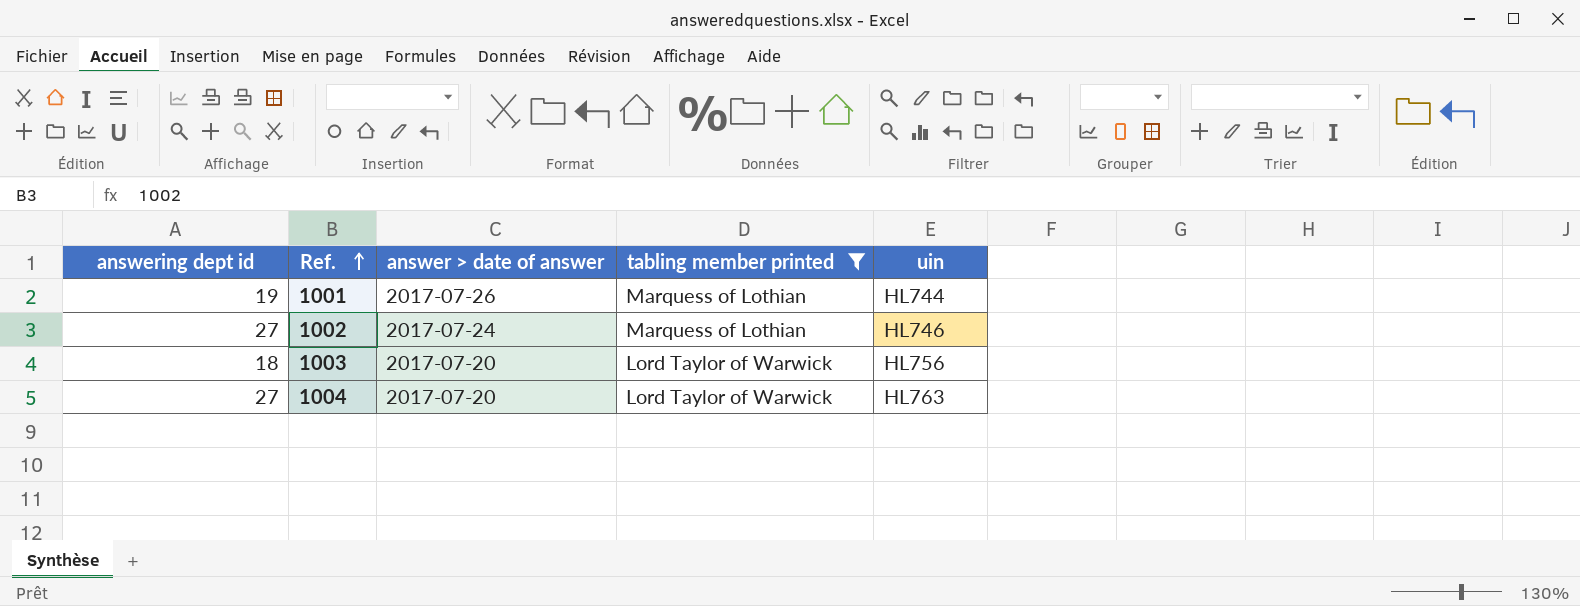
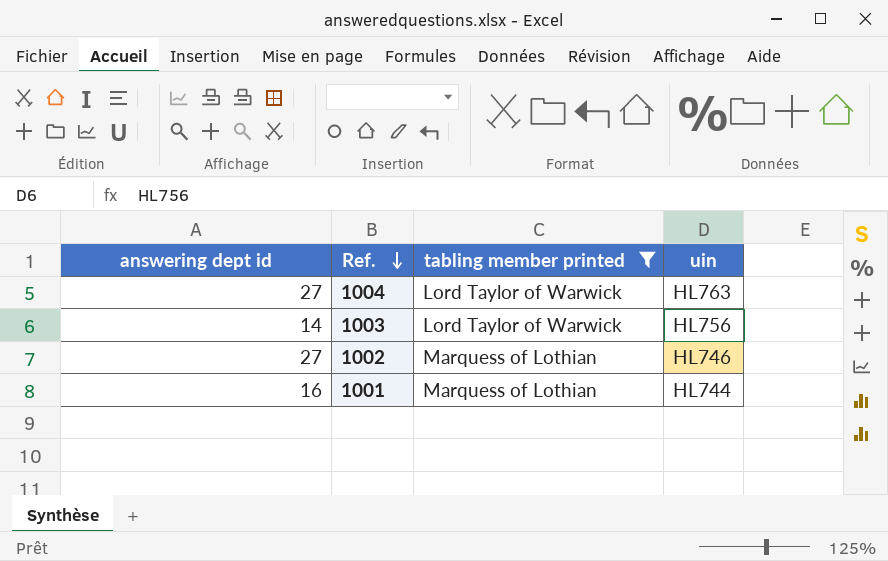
row order: Ref. ascending -> Ref. descending
column answer > date of answer | position: 3 -> none
1003 | answering dept id: 18 -> 14
1001 | answering dept id: 19 -> 16

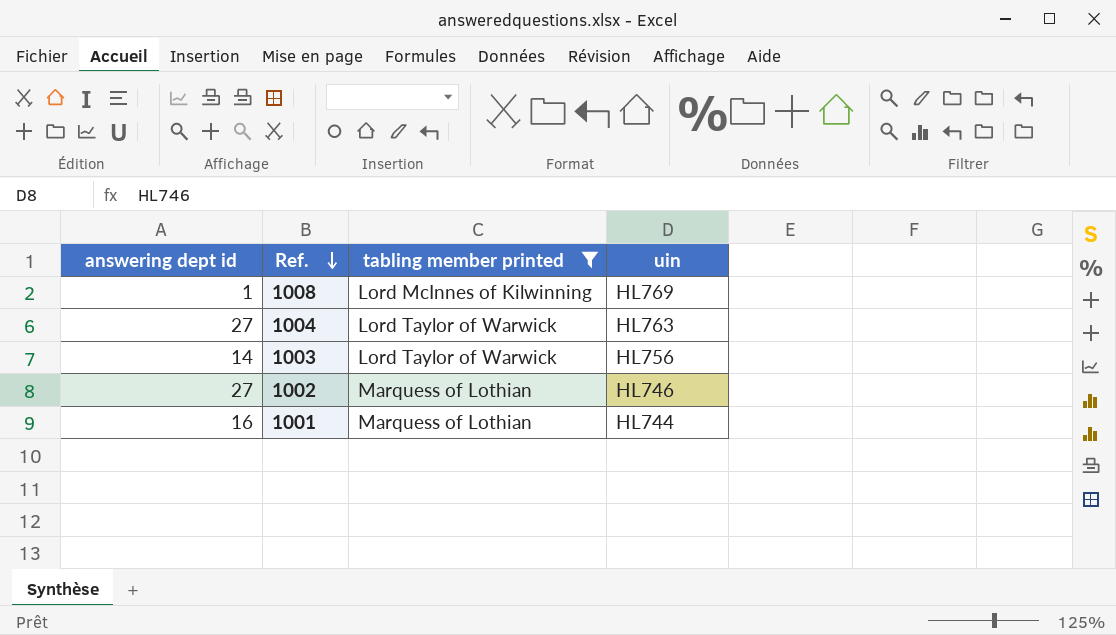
row 1008: none -> 1 | Lord McInnes of Kilwinning | HL769

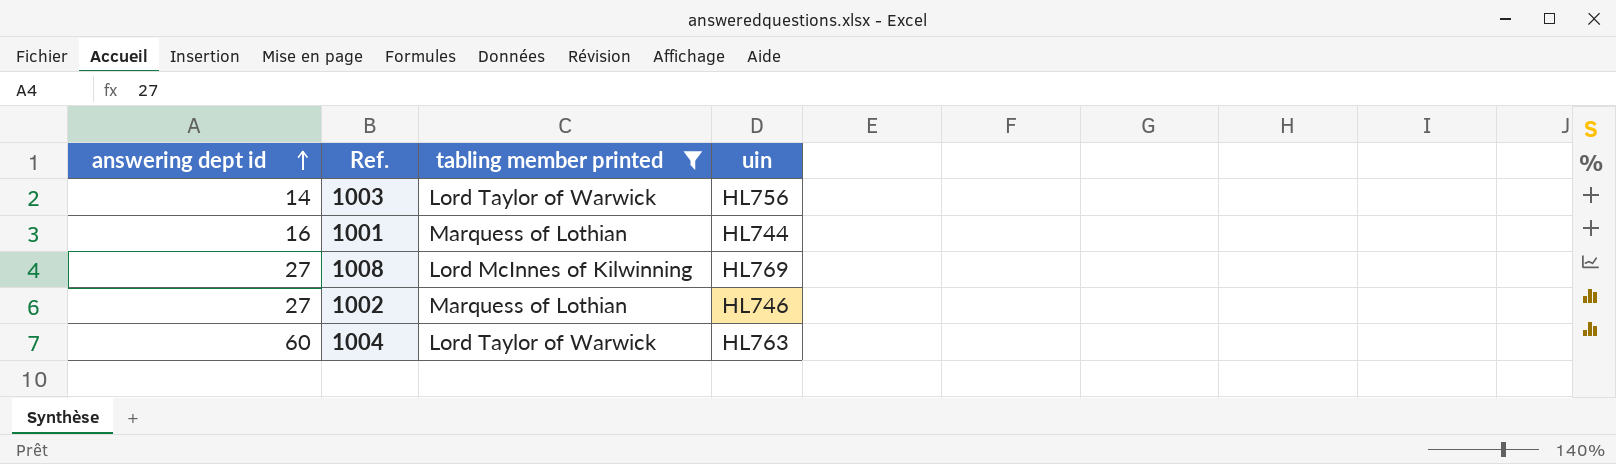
row order: Ref. descending -> answering dept id ascending
1008 | answering dept id: 1 -> 27
1004 | answering dept id: 27 -> 60

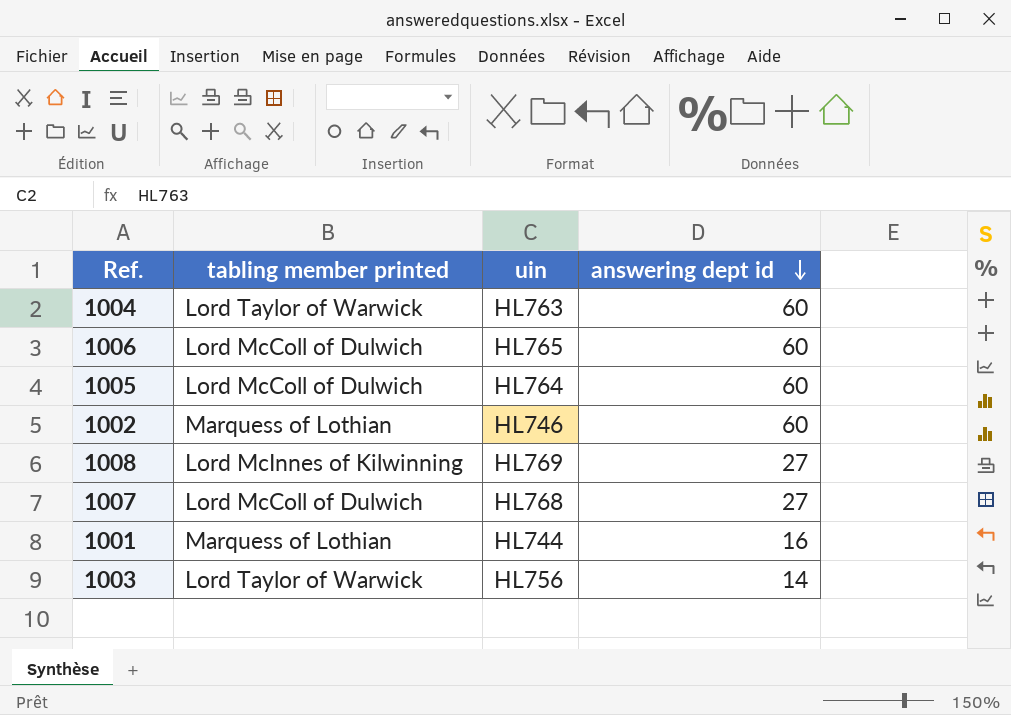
filter: tabling member printed != Lord McColl of Dulwich -> none
row order: answering dept id ascending -> answering dept id descending
column answering dept id | position: 1 -> 4
1002 | answering dept id: 27 -> 60

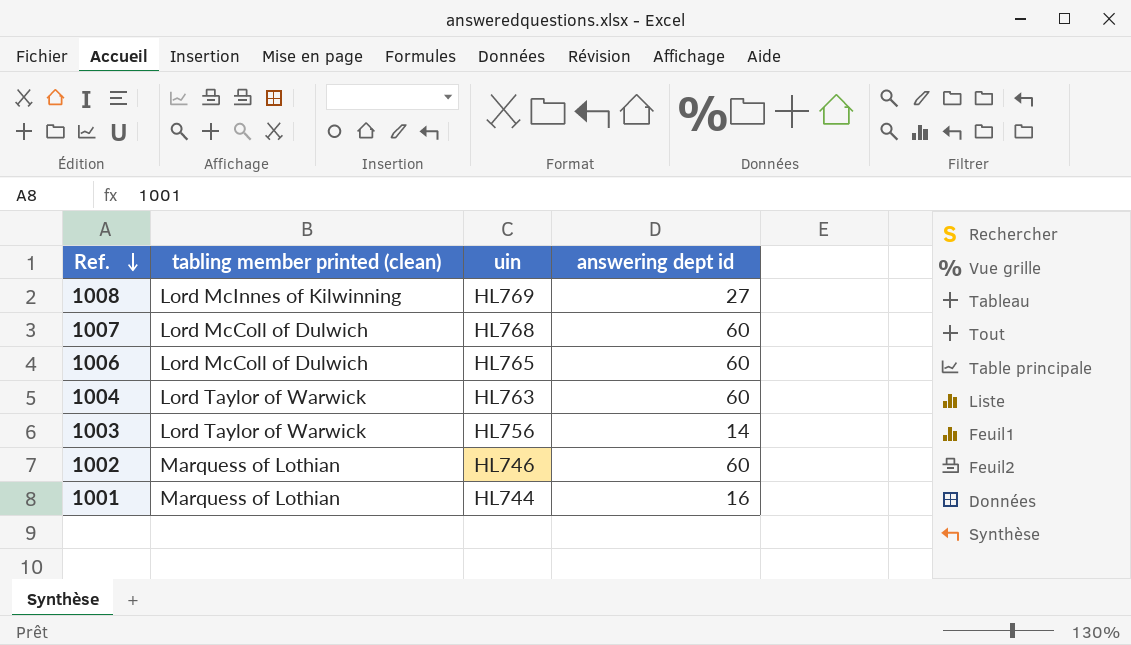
row order: answering dept id descending -> Ref. descending
column name: tabling member printed -> tabling member printed (clean)
row 1005: Lord McColl of Dulwich | HL764 | 60 -> none
1007 | answering dept id: 27 -> 60

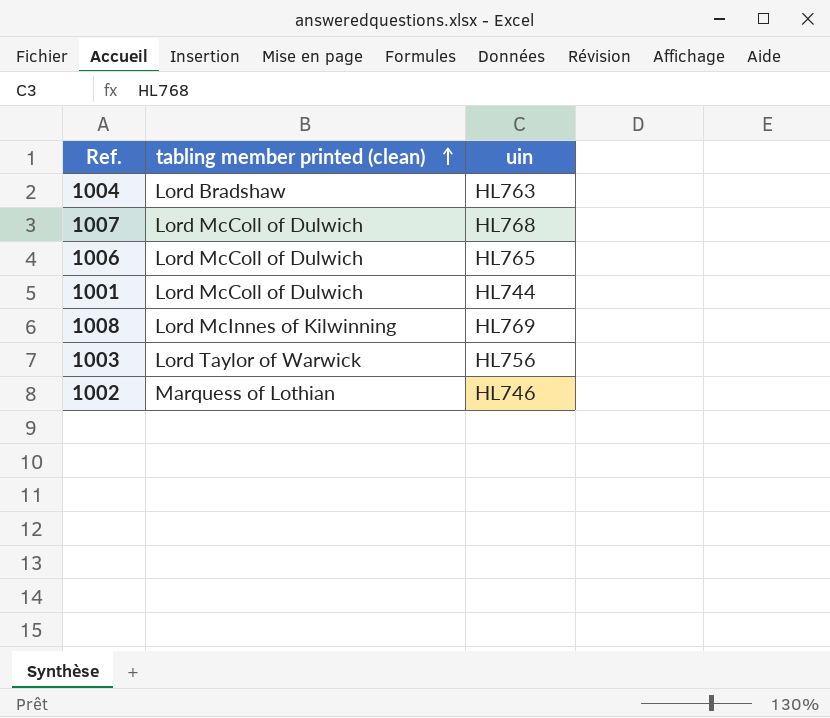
row order: Ref. descending -> tabling member printed (clean) ascending
column answering dept id | position: 4 -> none
1004 | tabling member printed (clean): Lord Taylor of Warwick -> Lord Bradshaw
1001 | tabling member printed (clean): Marquess of Lothian -> Lord McColl of Dulwich

